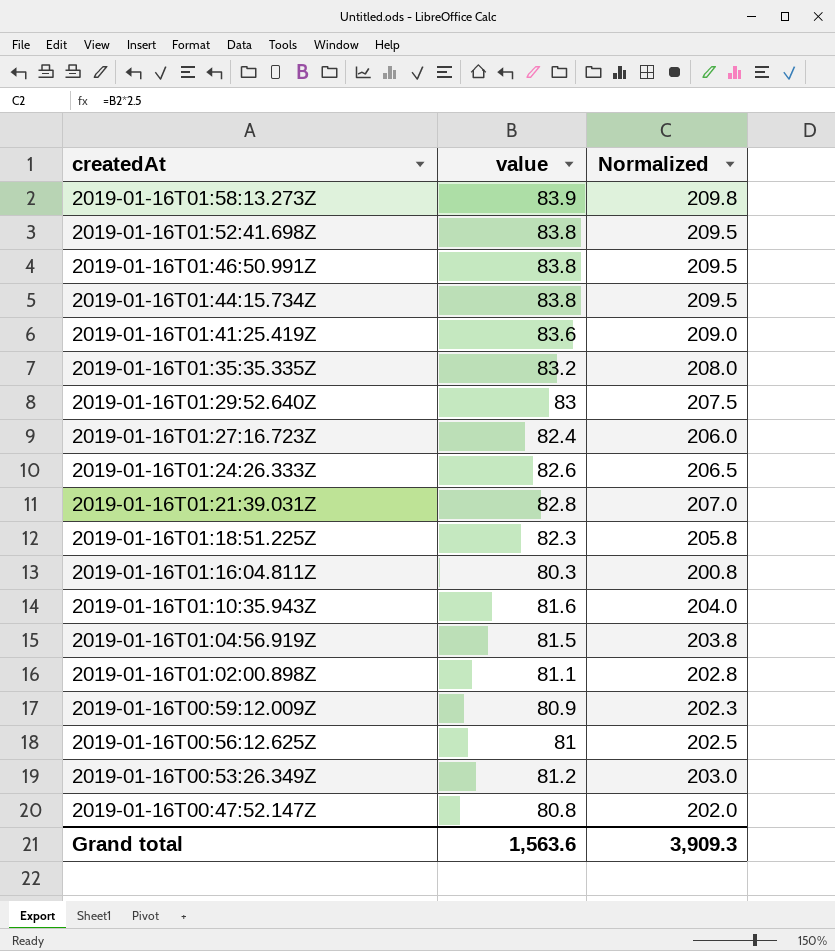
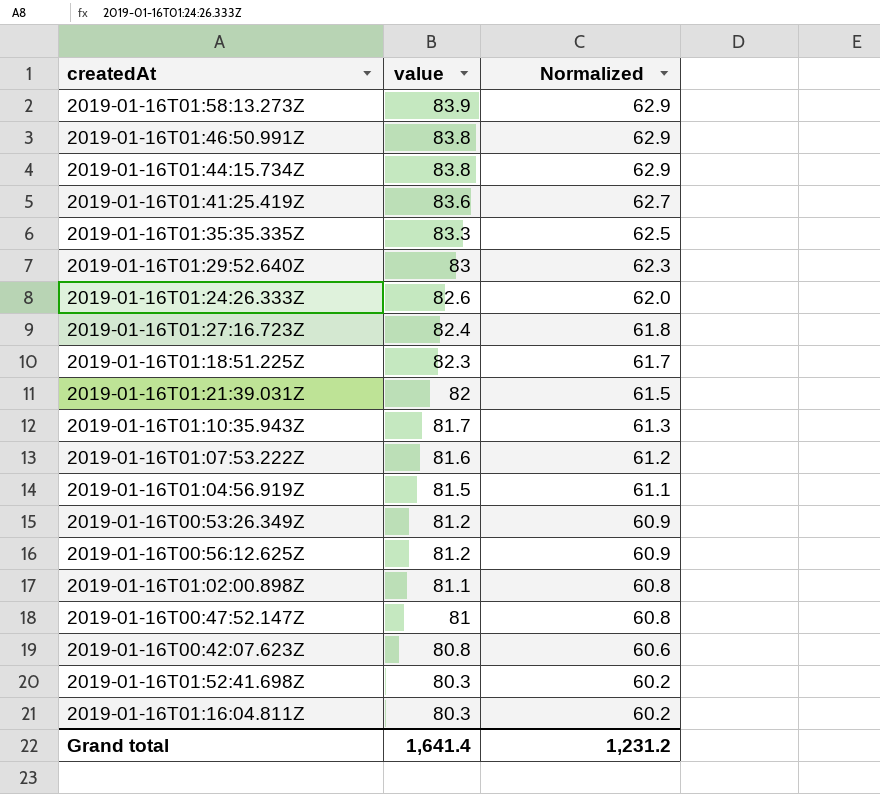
row order: createdAt descending -> value descending
column Normalized | formula: [value] * 2.5 -> [value] * 0.75
row 2019-01-16T00:59:12.009Z: 80.9 | 202.3 -> none
2019-01-16T01:35:35.335Z | value: 83.2 -> 83.3
2019-01-16T01:21:39.031Z | value: 82.8 -> 82
2019-01-16T01:10:35.943Z | value: 81.6 -> 81.7
row 2019-01-16T01:07:53.222Z: none -> 81.6 | 61.2
2019-01-16T00:56:12.625Z | value: 81 -> 81.2
2019-01-16T00:47:52.147Z | value: 80.8 -> 81
row 2019-01-16T00:42:07.623Z: none -> 80.8 | 60.6
2019-01-16T01:52:41.698Z | value: 83.8 -> 80.3
Grand total | value: 1,563.6 -> 1,641.4
Grand total | Normalized: 3,909.3 -> 1,231.2

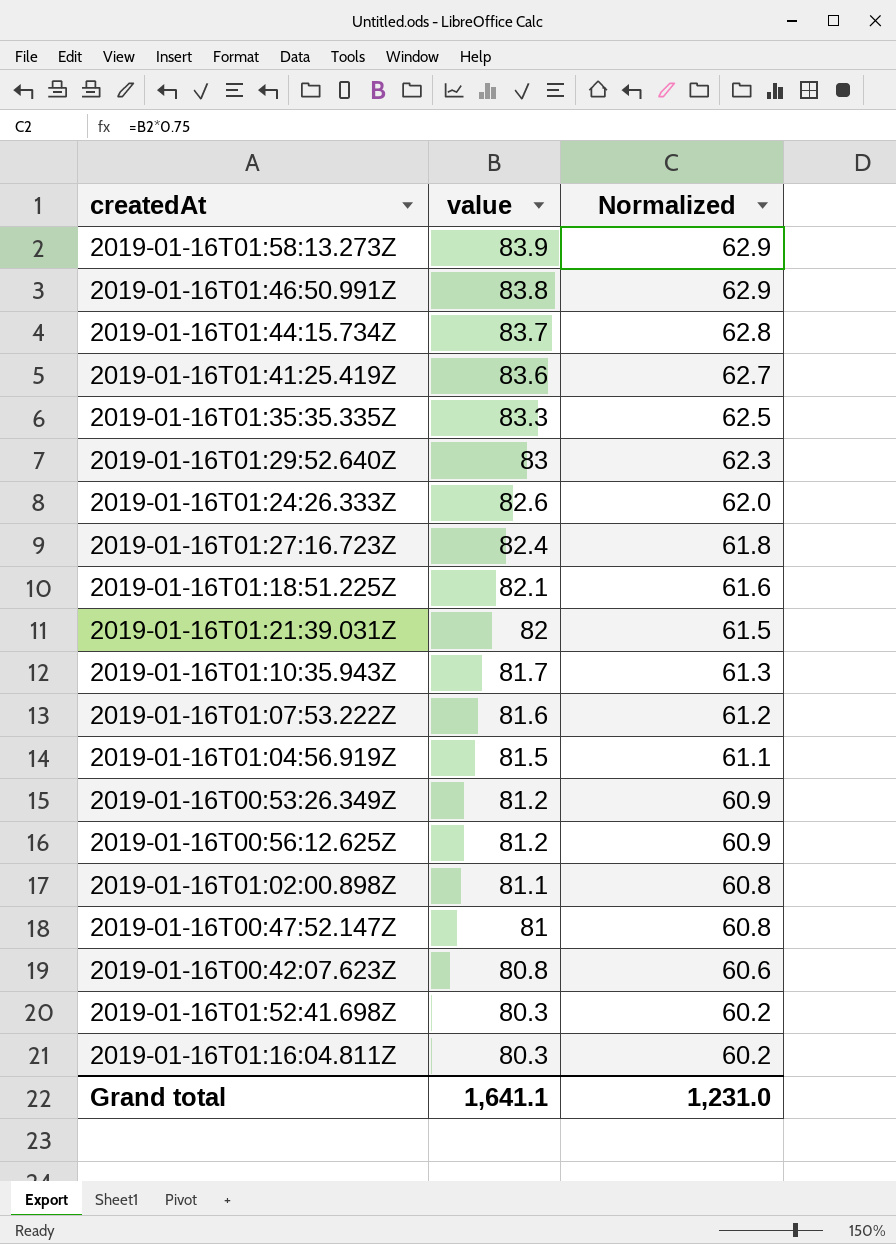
2019-01-16T01:44:15.734Z | value: 83.8 -> 83.7
2019-01-16T01:44:15.734Z | Normalized: 62.9 -> 62.8
2019-01-16T01:18:51.225Z | value: 82.3 -> 82.1
2019-01-16T01:18:51.225Z | Normalized: 61.7 -> 61.6
Grand total | value: 1,641.4 -> 1,641.1
Grand total | Normalized: 1,231.2 -> 1,231.0

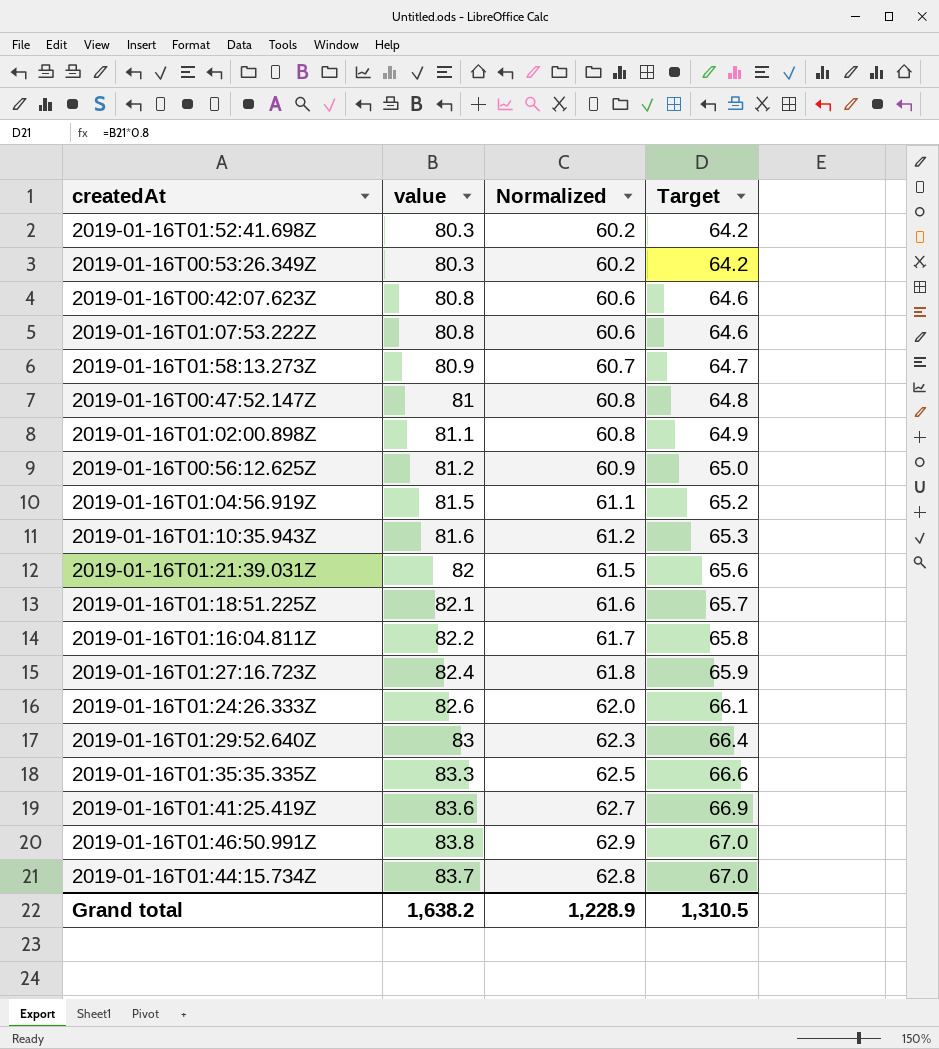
row order: value descending -> Target ascending
column Target | formula: none -> [value] * 0.8
2019-01-16T00:53:26.349Z | value: 81.2 -> 80.3
2019-01-16T00:53:26.349Z | Normalized: 60.9 -> 60.2
2019-01-16T01:07:53.222Z | value: 81.6 -> 80.8
2019-01-16T01:07:53.222Z | Normalized: 61.2 -> 60.6
2019-01-16T01:58:13.273Z | value: 83.9 -> 80.9
2019-01-16T01:58:13.273Z | Normalized: 62.9 -> 60.7
2019-01-16T01:10:35.943Z | value: 81.7 -> 81.6
2019-01-16T01:10:35.943Z | Normalized: 61.3 -> 61.2
2019-01-16T01:16:04.811Z | value: 80.3 -> 82.2
2019-01-16T01:16:04.811Z | Normalized: 60.2 -> 61.7
Grand total | value: 1,641.1 -> 1,638.2
Grand total | Normalized: 1,231.0 -> 1,228.9

